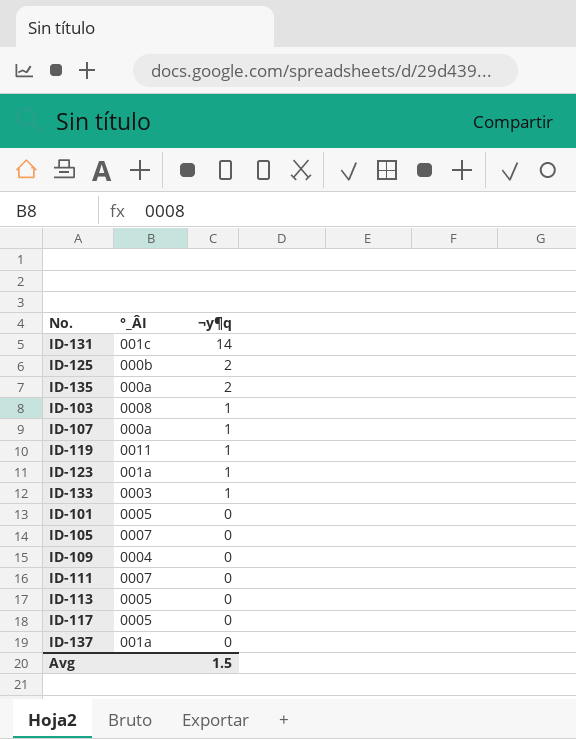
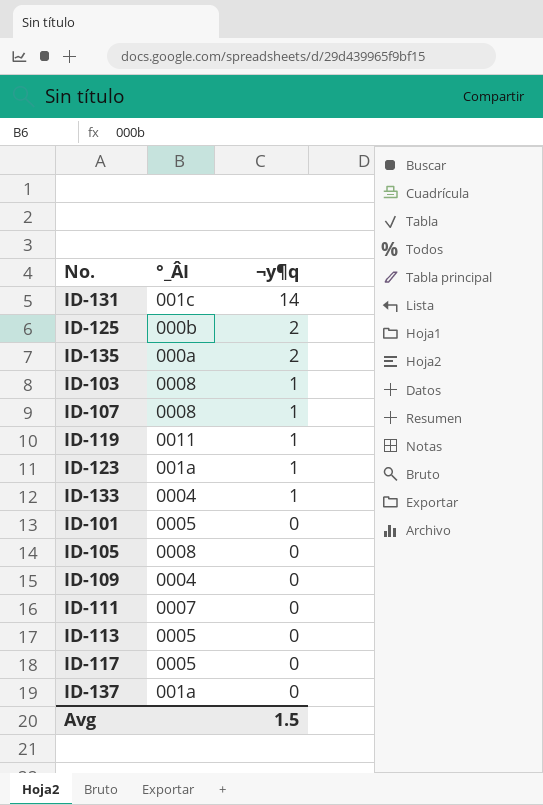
ID-107 | °_ÂI: 000a -> 0008
ID-133 | °_ÂI: 0003 -> 0004
ID-105 | °_ÂI: 0007 -> 0008

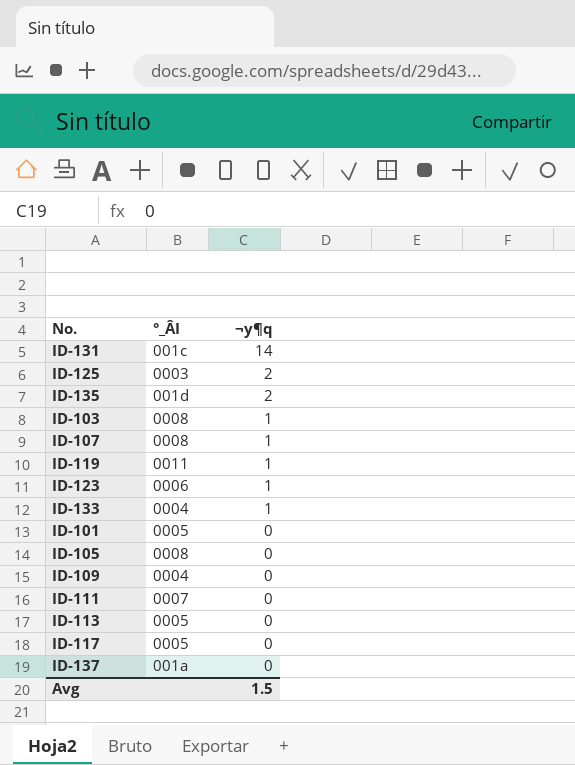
ID-125 | °_ÂI: 000b -> 0003
ID-135 | °_ÂI: 000a -> 001d
ID-123 | °_ÂI: 001a -> 0006

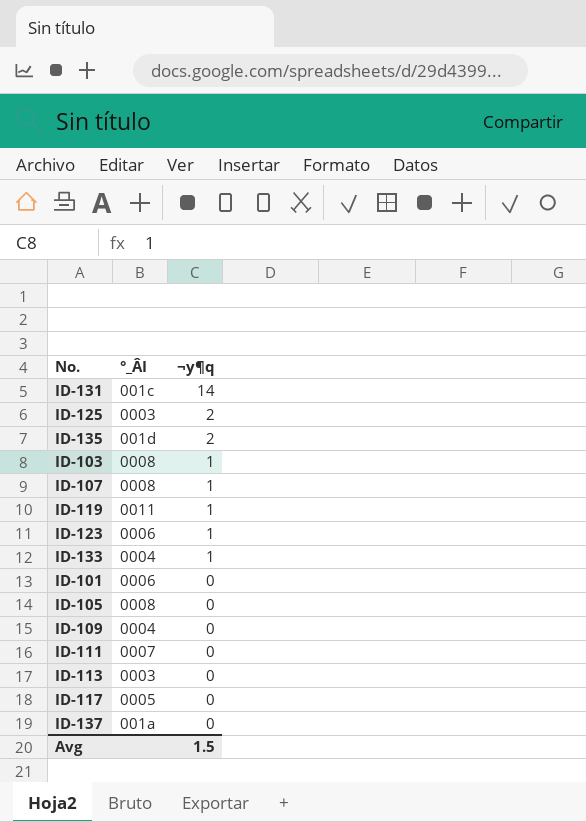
ID-101 | °_ÂI: 0005 -> 0006
ID-113 | °_ÂI: 0005 -> 0003

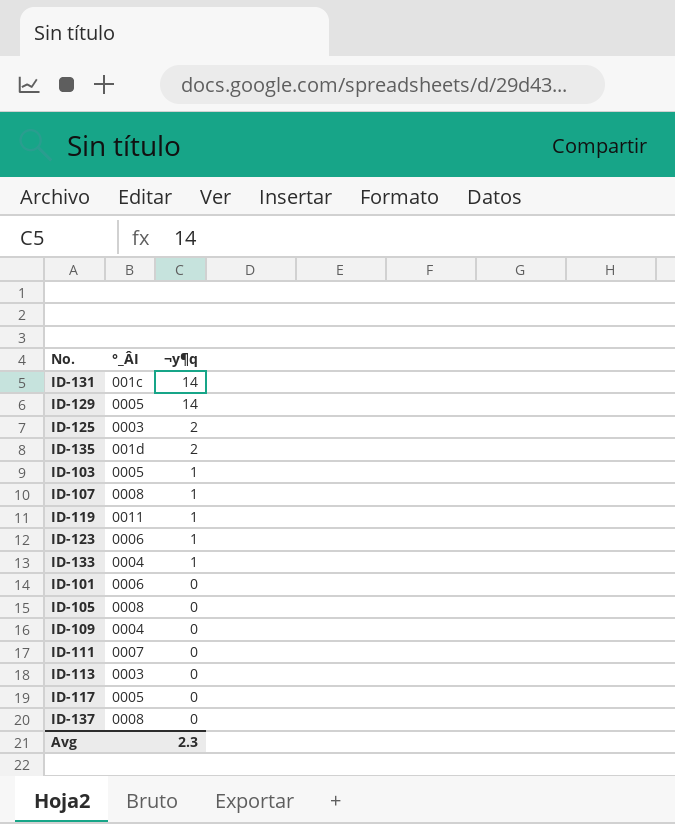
row ID-129: none -> 0005 | 14
ID-103 | °_ÂI: 0008 -> 0005
ID-137 | °_ÂI: 001a -> 0008
Avg | ¬y¶q: 1.5 -> 2.3

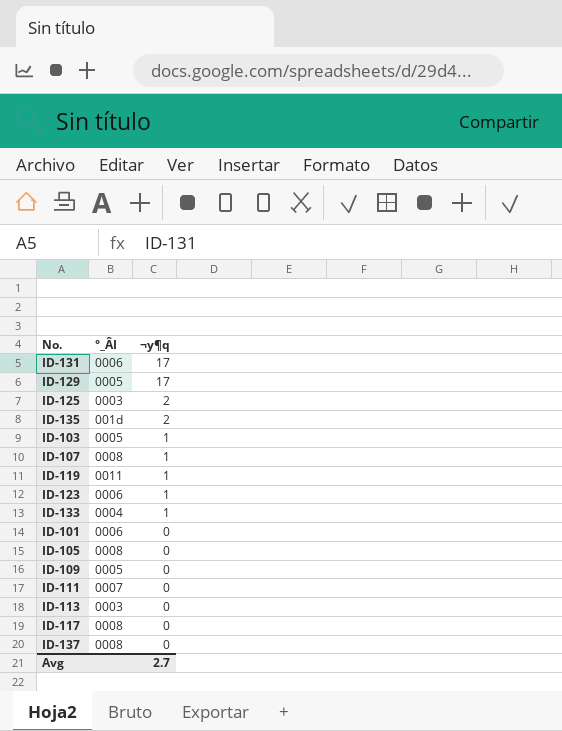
ID-131 | °_ÂI: 001c -> 0006
ID-131 | ¬y¶q: 14 -> 17
ID-129 | ¬y¶q: 14 -> 17
ID-109 | °_ÂI: 0004 -> 0005
ID-117 | °_ÂI: 0005 -> 0008
Avg | ¬y¶q: 2.3 -> 2.7

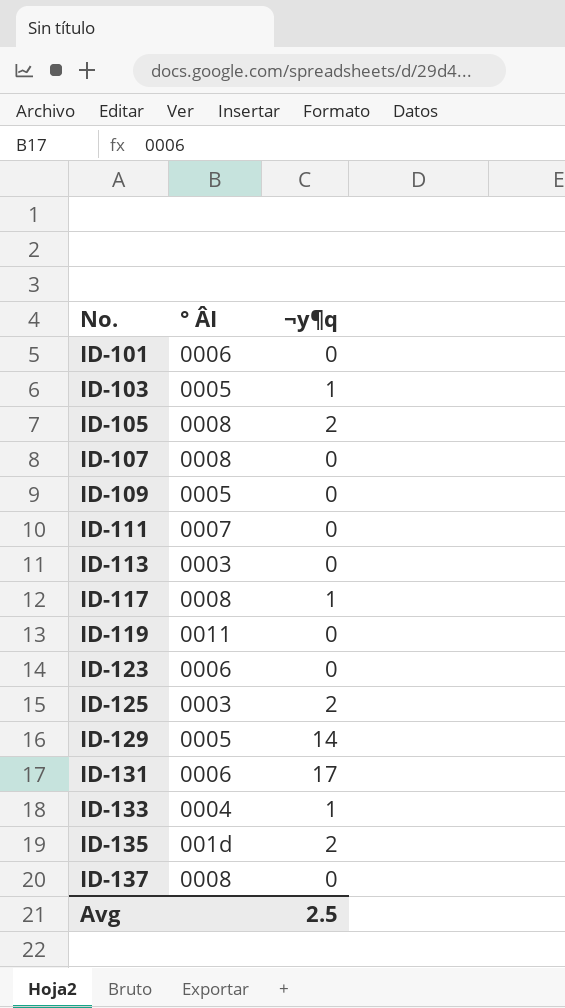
row order: ¬y¶q descending -> No. ascending
column name: °_ÂI -> ° ÂI
ID-105 | ¬y¶q: 0 -> 2
ID-107 | ¬y¶q: 1 -> 0
ID-117 | ¬y¶q: 0 -> 1
ID-119 | ¬y¶q: 1 -> 0
ID-123 | ¬y¶q: 1 -> 0
ID-129 | ¬y¶q: 17 -> 14
Avg | ¬y¶q: 2.7 -> 2.5

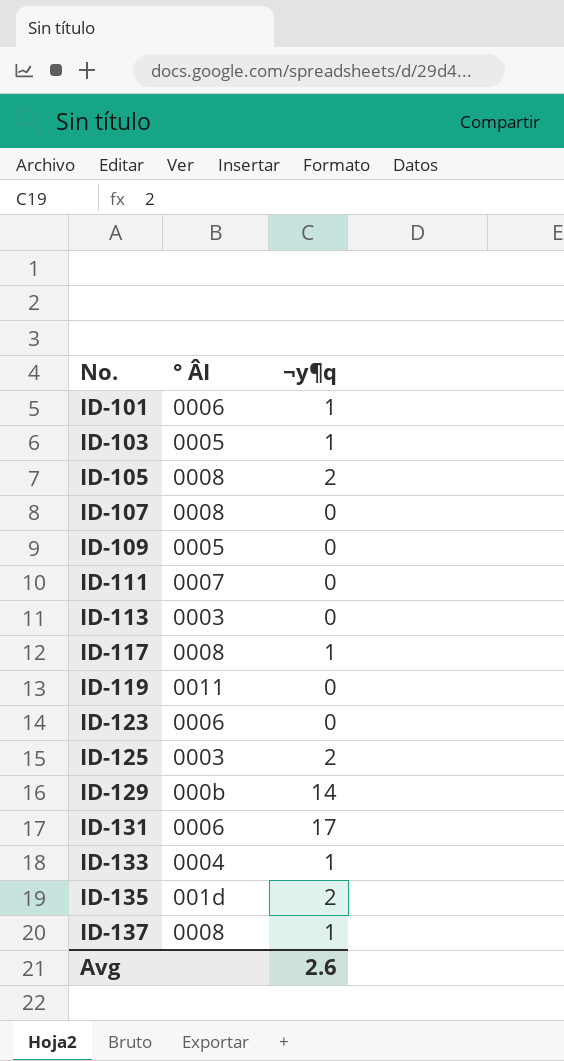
ID-101 | ¬y¶q: 0 -> 1
ID-129 | ° ÂI: 0005 -> 000b
ID-137 | ¬y¶q: 0 -> 1
Avg | ¬y¶q: 2.5 -> 2.6

